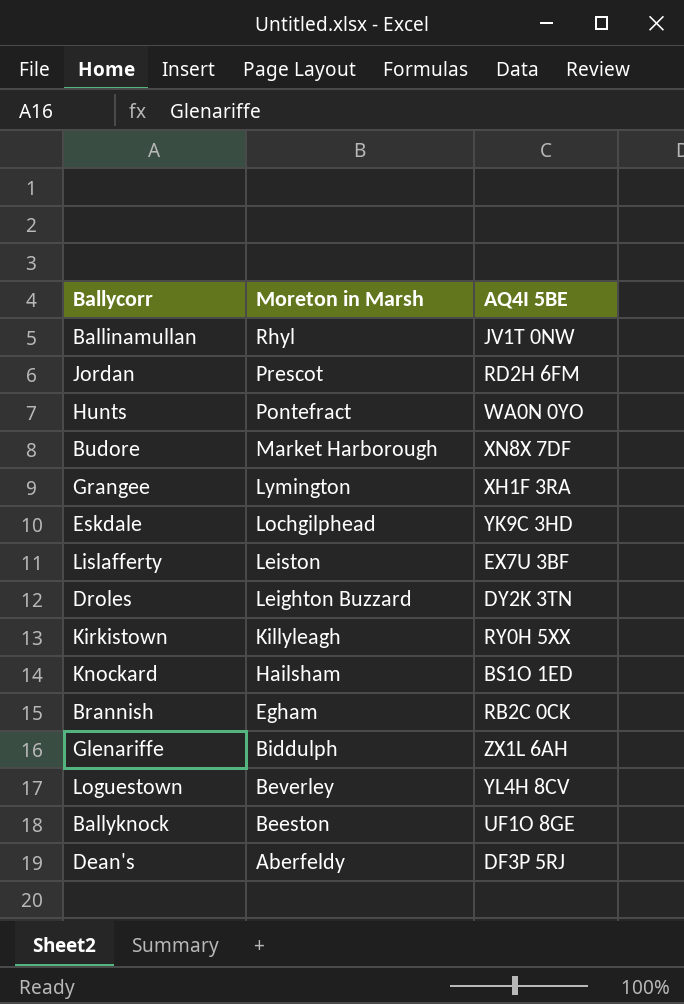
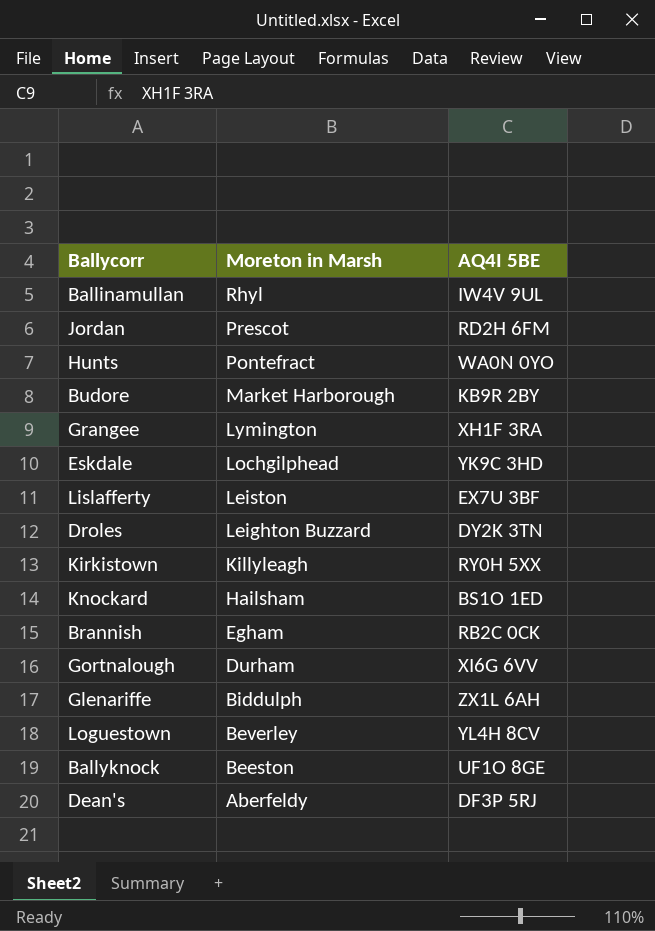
Ballinamullan | AQ4I 5BE: JV1T 0NW -> IW4V 9UL
Budore | AQ4I 5BE: XN8X 7DF -> KB9R 2BY
row Gortnalough: none -> Durham | XI6G 6VV

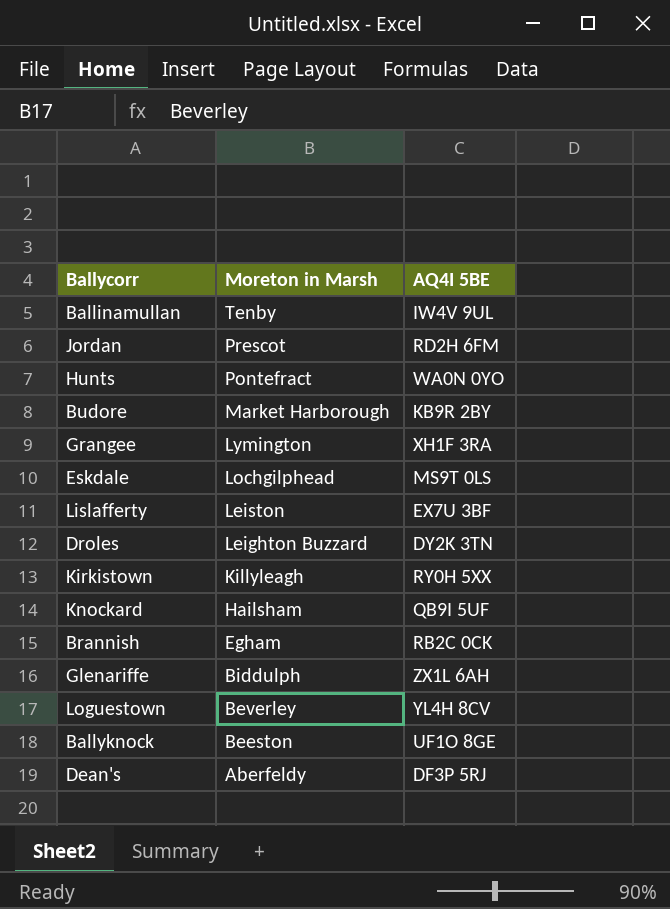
row Gortnalough: Durham | XI6G 6VV -> none
Ballinamullan | Moreton in Marsh: Rhyl -> Tenby
Eskdale | AQ4I 5BE: YK9C 3HD -> MS9T 0LS
Knockard | AQ4I 5BE: BS1O 1ED -> QB9I 5UF

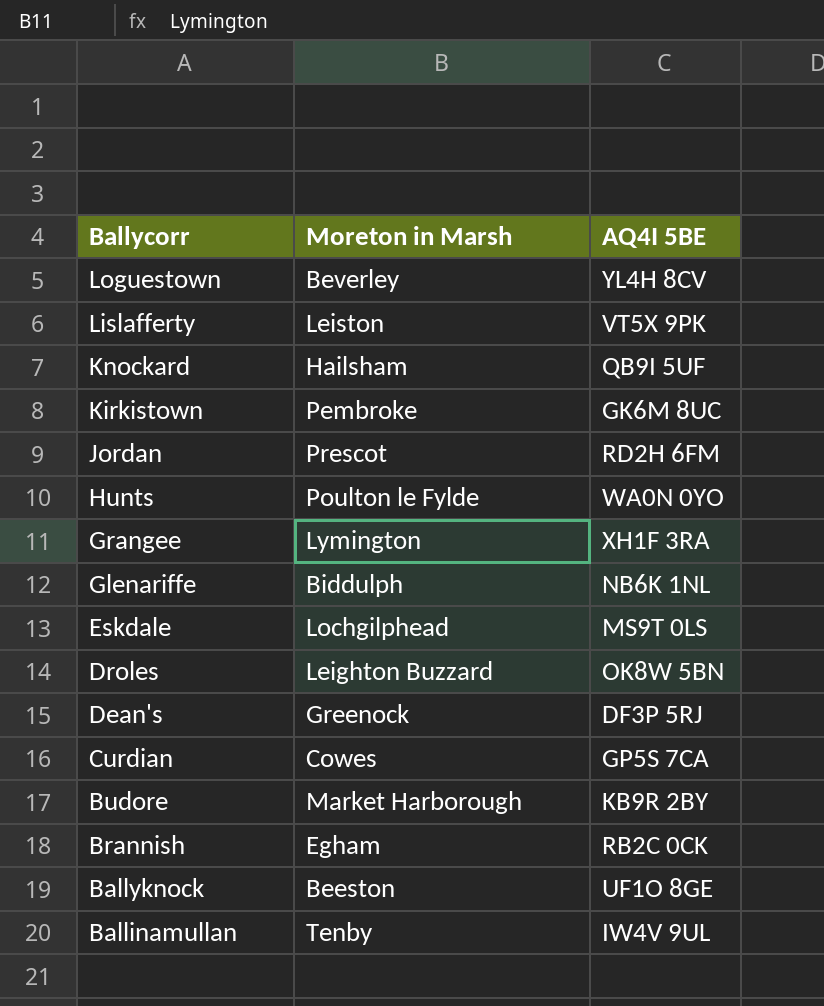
row order: Moreton in Marsh descending -> Ballycorr descending
Lislafferty | AQ4I 5BE: EX7U 3BF -> VT5X 9PK
Kirkistown | Moreton in Marsh: Killyleagh -> Pembroke
Kirkistown | AQ4I 5BE: RY0H 5XX -> GK6M 8UC
Hunts | Moreton in Marsh: Pontefract -> Poulton le Fylde
Glenariffe | AQ4I 5BE: ZX1L 6AH -> NB6K 1NL
Droles | AQ4I 5BE: DY2K 3TN -> OK8W 5BN
Dean's | Moreton in Marsh: Aberfeldy -> Greenock
row Curdian: none -> Cowes | GP5S 7CA

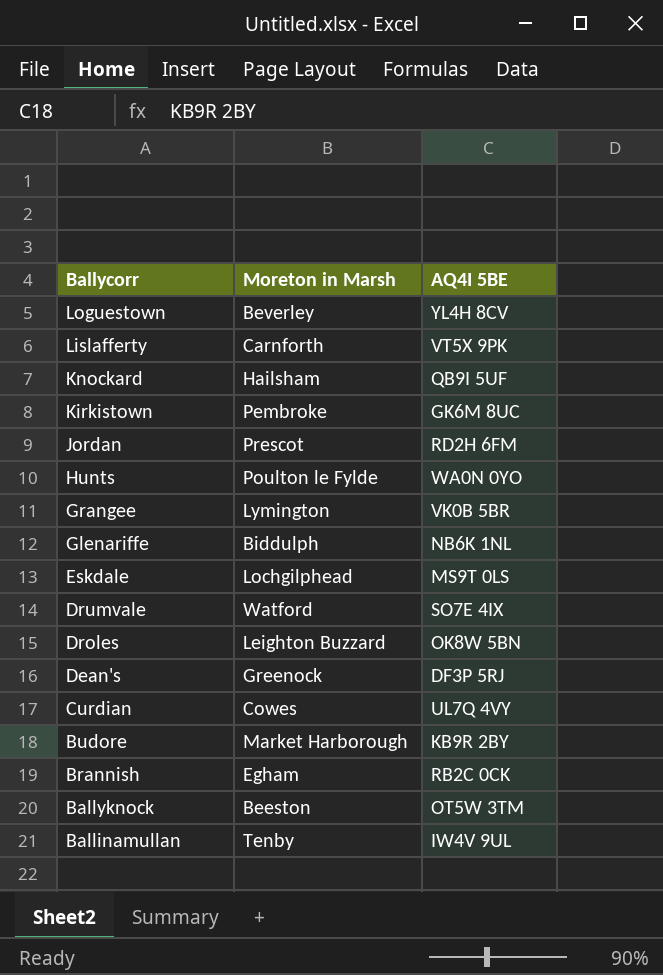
Lislafferty | Moreton in Marsh: Leiston -> Carnforth
Grangee | AQ4I 5BE: XH1F 3RA -> VK0B 5BR
row Drumvale: none -> Watford | SO7E 4IX
Curdian | AQ4I 5BE: GP5S 7CA -> UL7Q 4VY
Ballyknock | AQ4I 5BE: UF1O 8GE -> OT5W 3TM

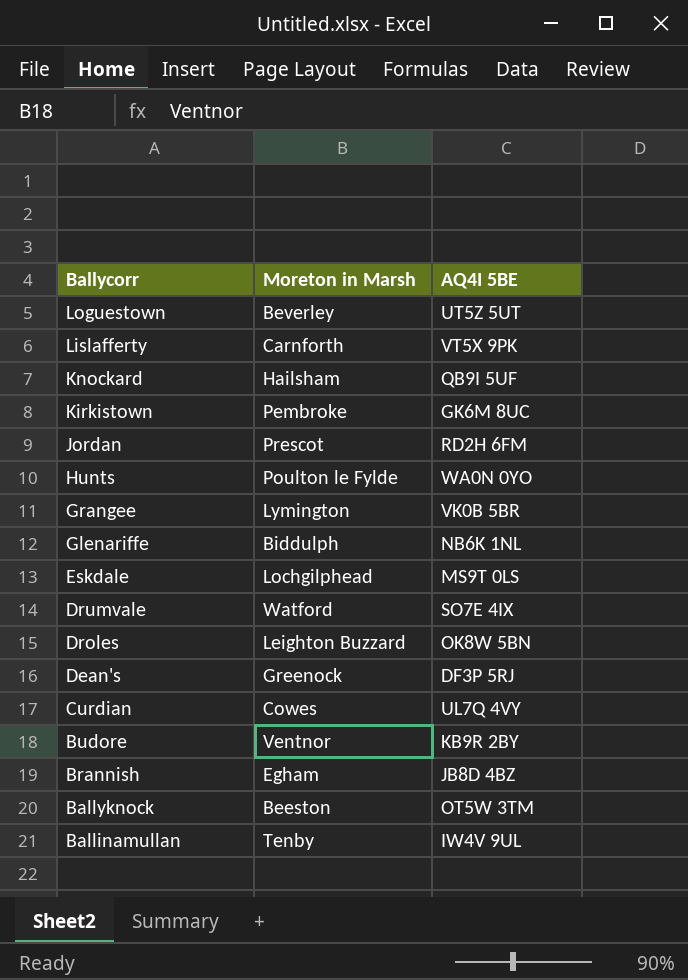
Loguestown | AQ4I 5BE: YL4H 8CV -> UT5Z 5UT
Budore | Moreton in Marsh: Market Harborough -> Ventnor
Brannish | AQ4I 5BE: RB2C 0CK -> JB8D 4BZ

